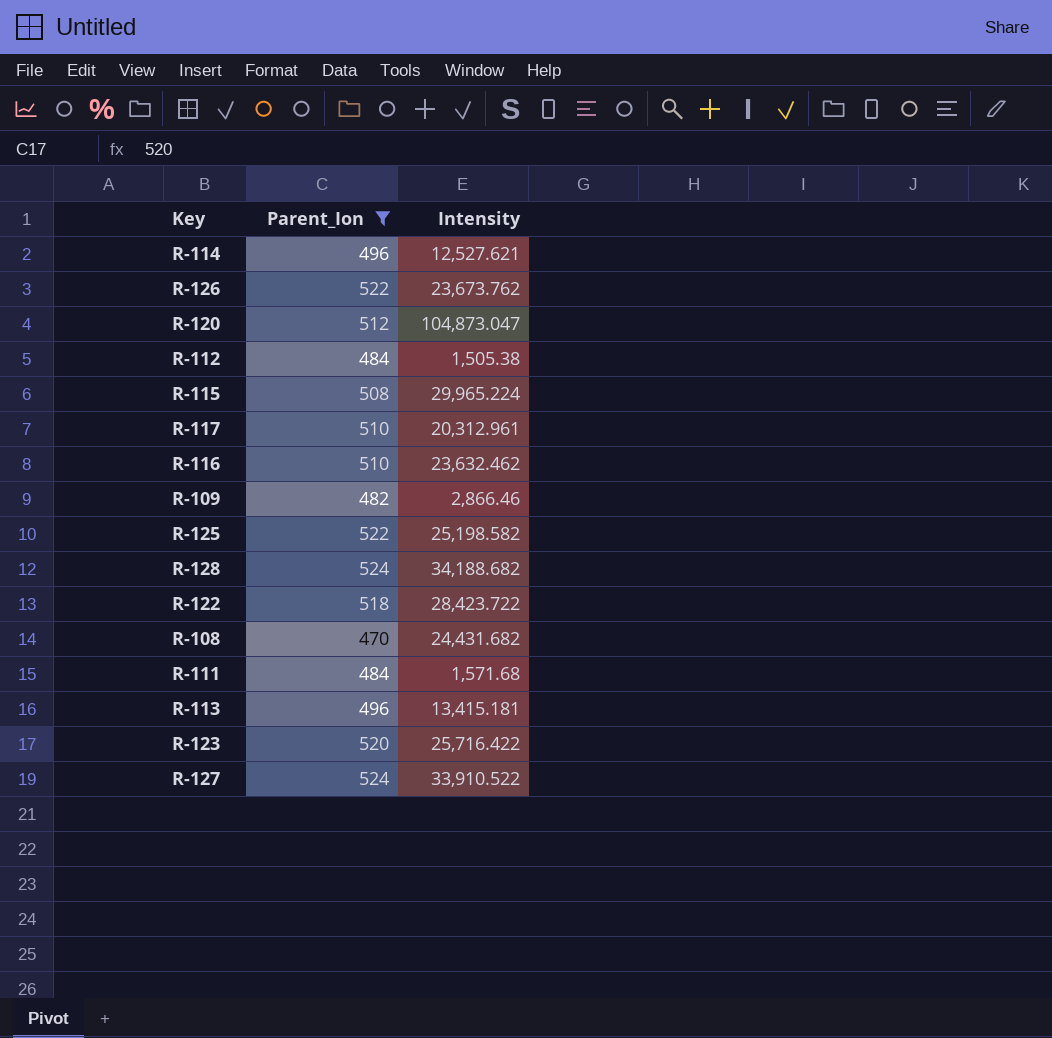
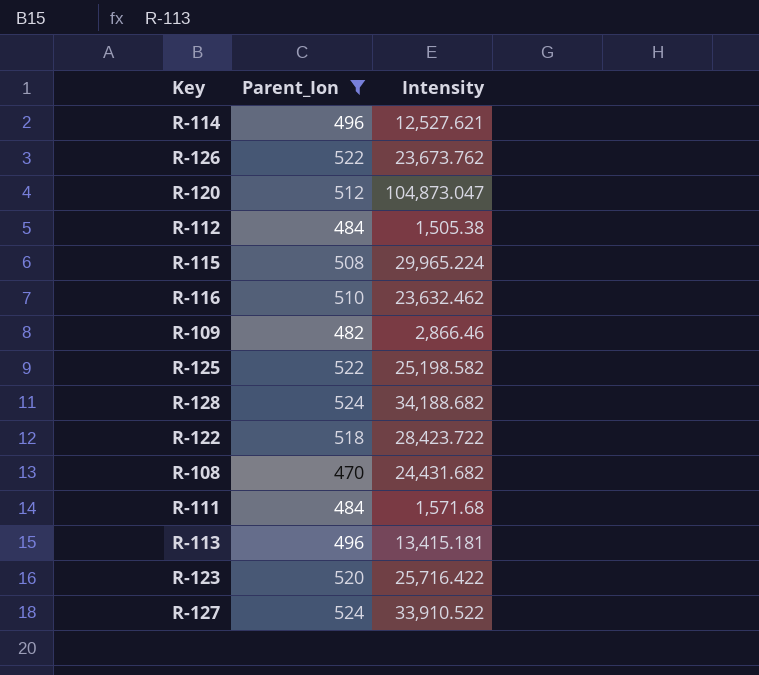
row R-117: 510 | 20,312.961 -> none

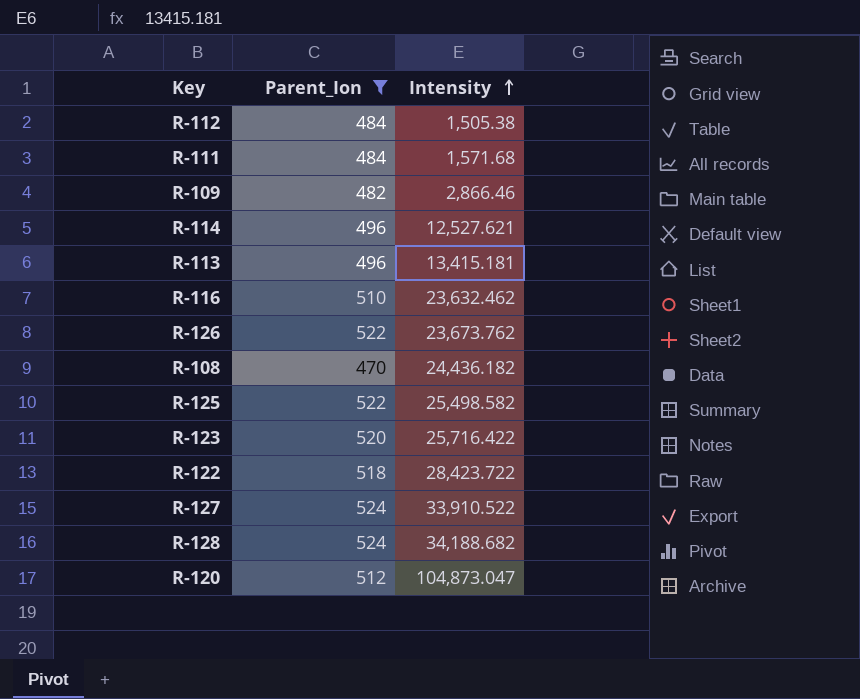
row order: none -> Intensity ascending
row R-115: 508 | 29,965.224 -> none
R-108 | Intensity: 24,431.682 -> 24,436.182
R-125 | Intensity: 25,198.582 -> 25,498.582

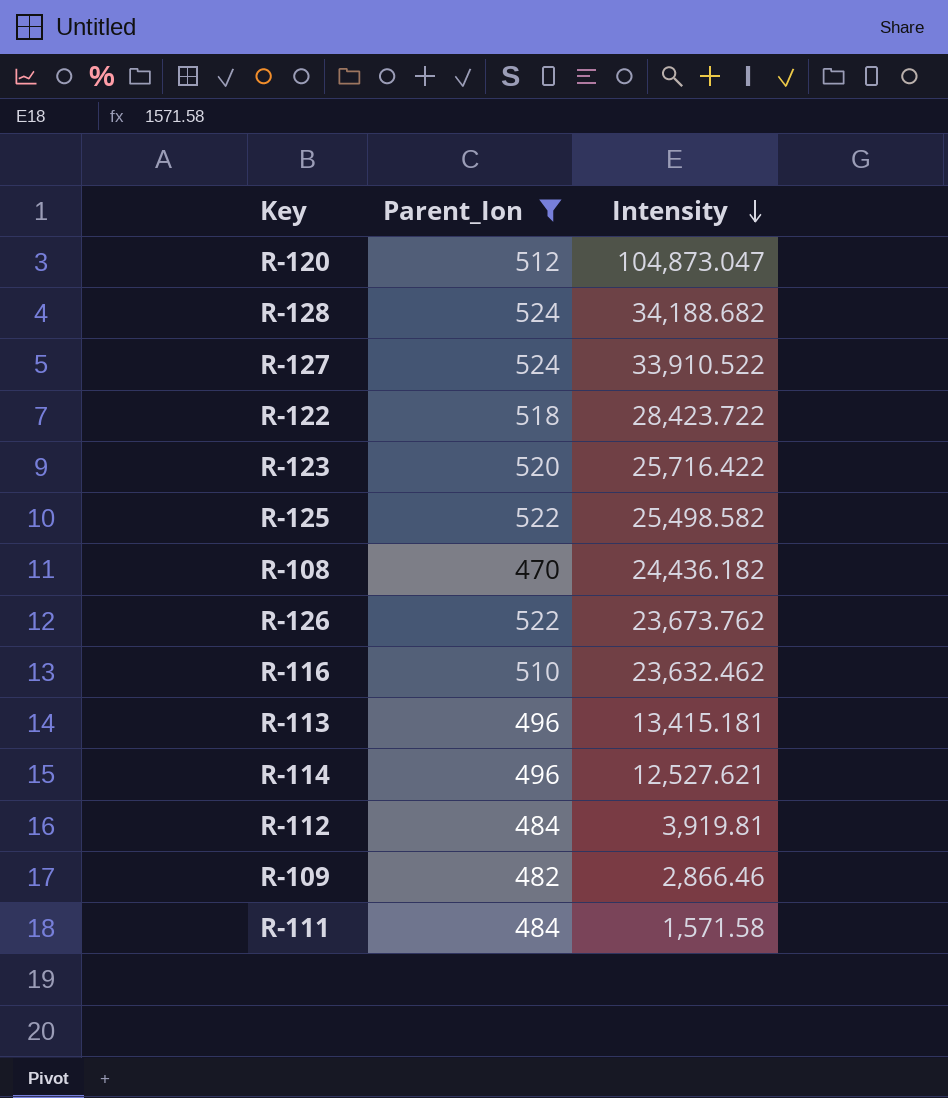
row order: Intensity ascending -> Intensity descending
R-112 | Intensity: 1,505.38 -> 3,919.81
R-111 | Intensity: 1,571.68 -> 1,571.58

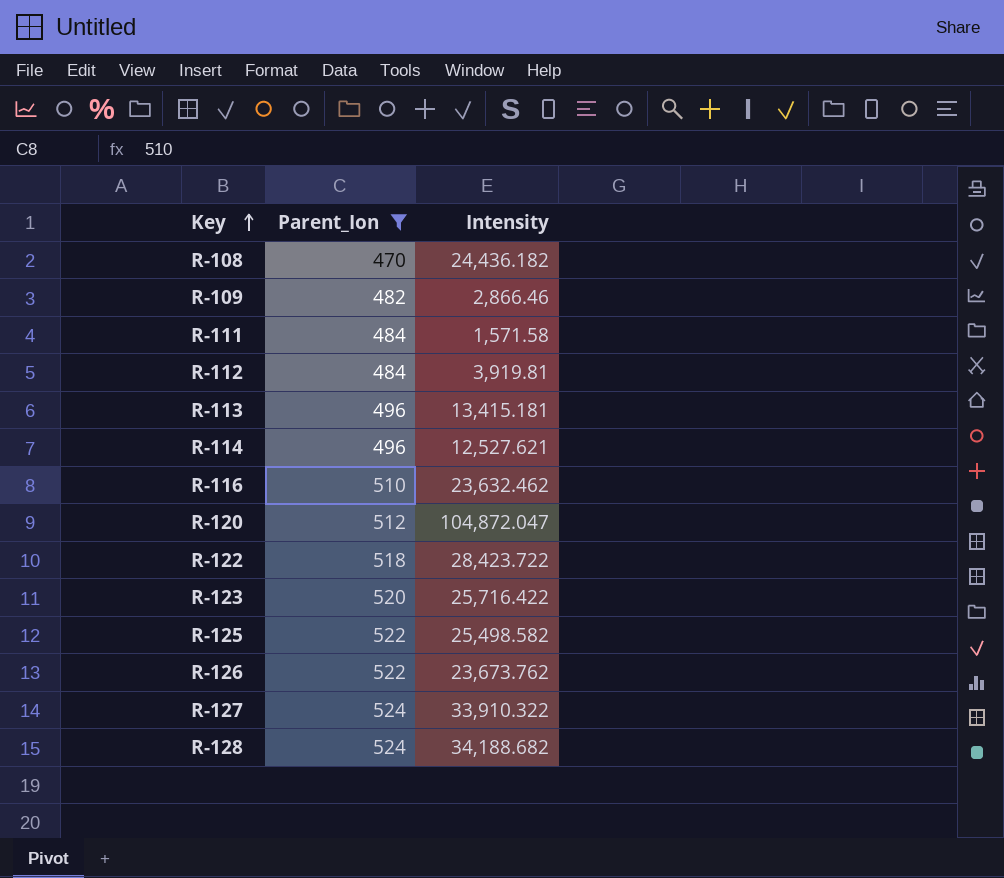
row order: Intensity descending -> Key ascending
R-120 | Intensity: 104,873.047 -> 104,872.047
R-127 | Intensity: 33,910.522 -> 33,910.322

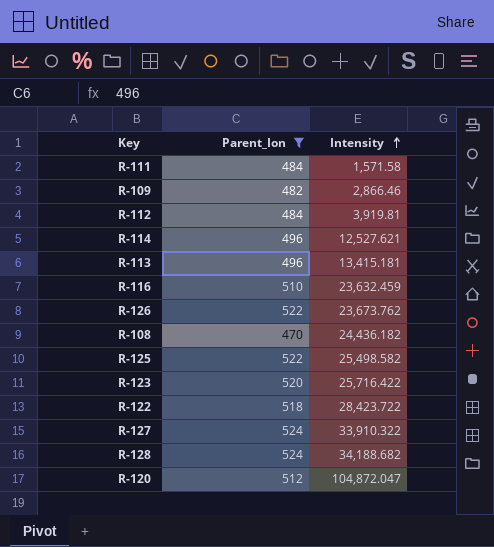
row order: Key ascending -> Intensity ascending
R-116 | Intensity: 23,632.462 -> 23,632.459

